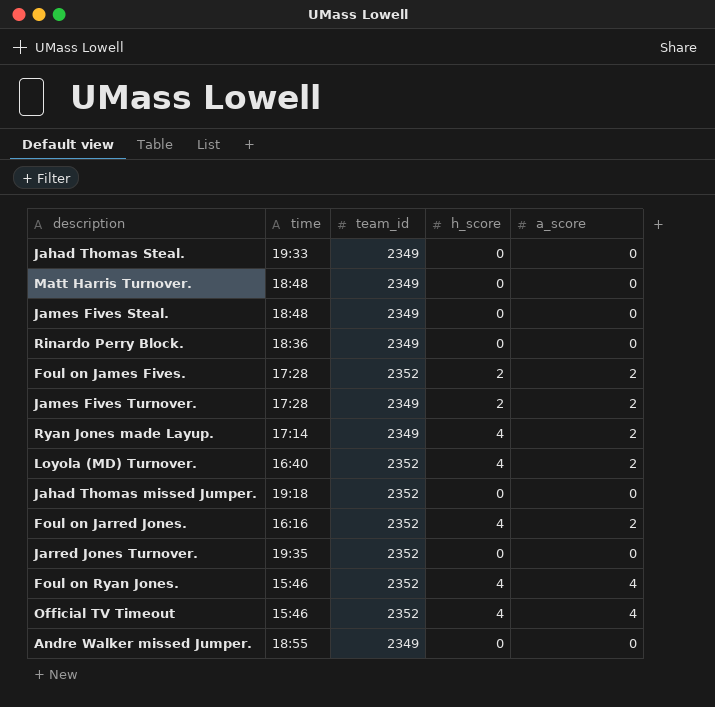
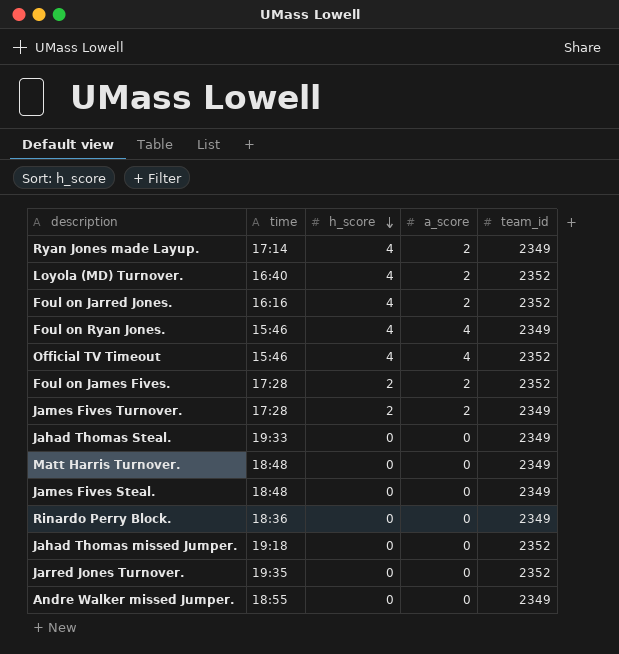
row order: none -> h_score descending
column team_id | position: 3 -> 5
Foul on Ryan Jones. | team_id: 2352 -> 2349

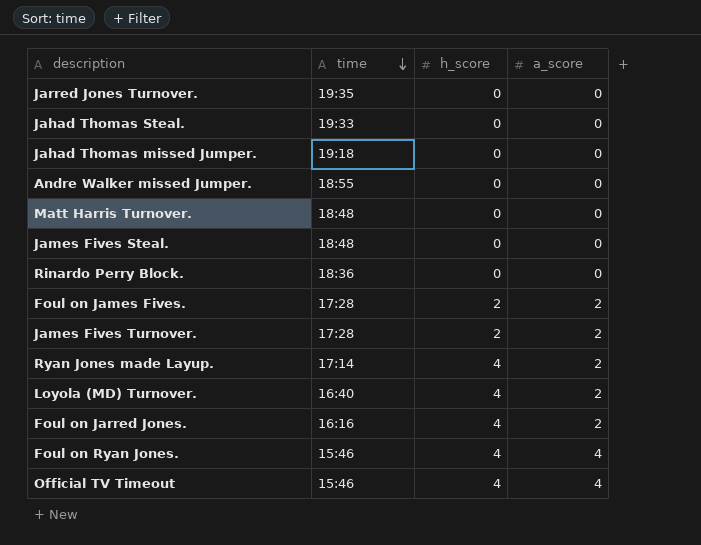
row order: h_score descending -> time descending
column team_id | position: 5 -> none

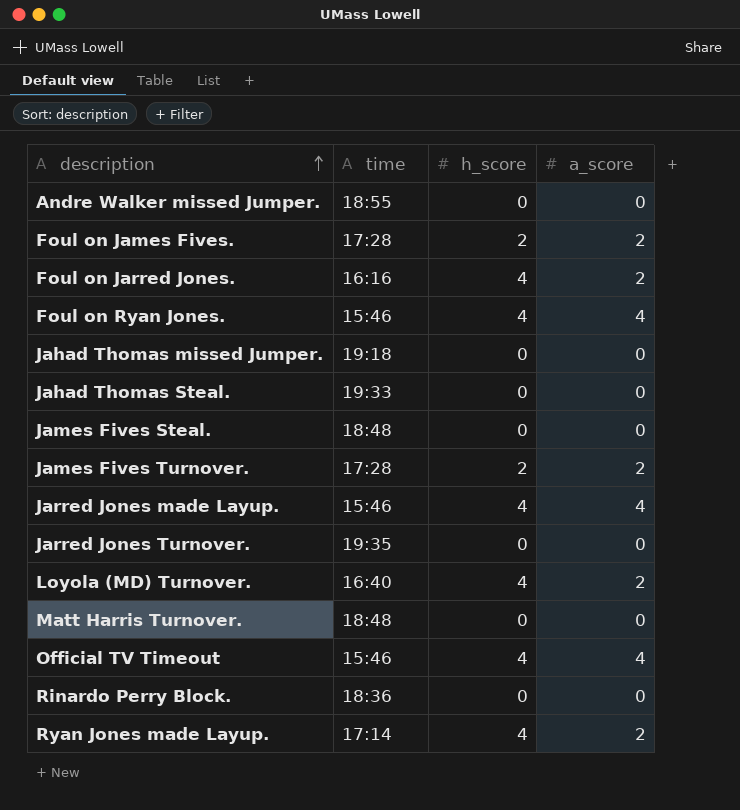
row order: time descending -> description ascending
row Jarred Jones made Layup.: none -> 15:46 | 4 | 4

